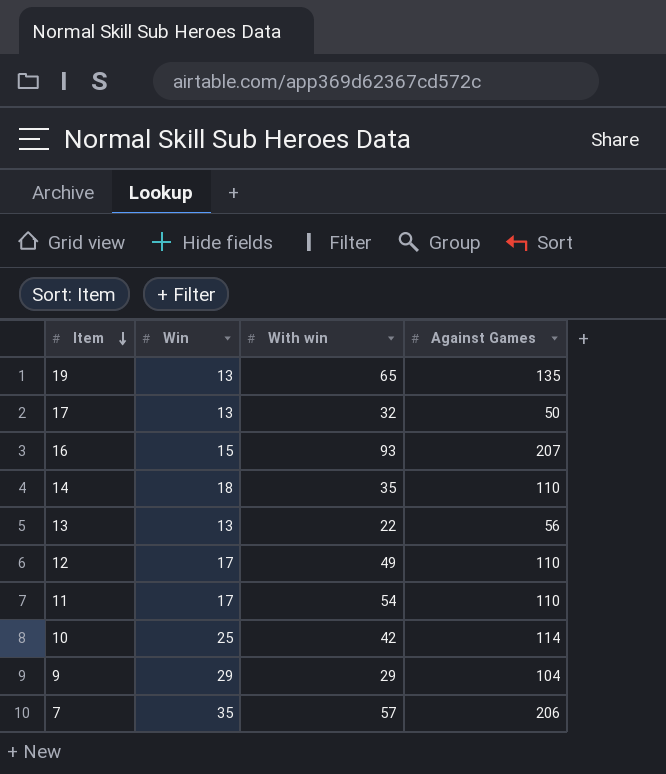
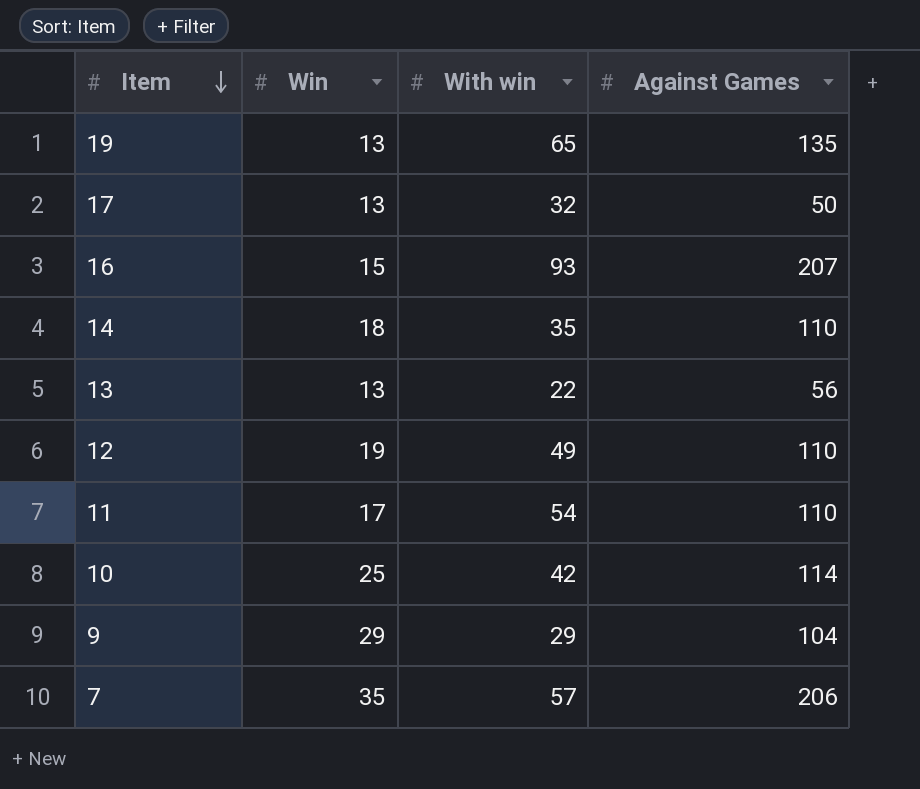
12 | Win: 17 -> 19

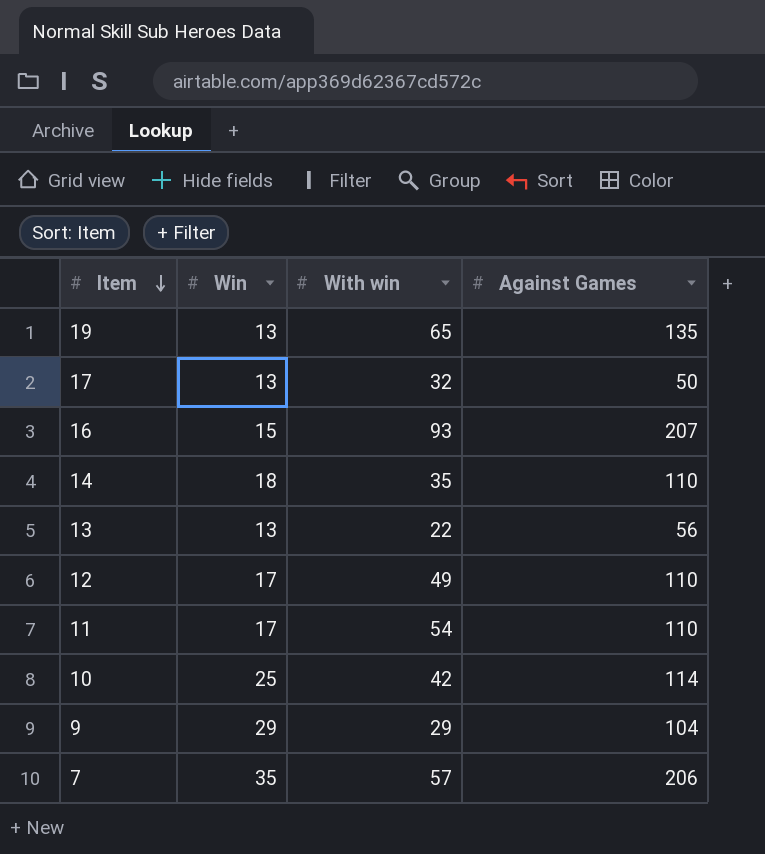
12 | Win: 19 -> 17

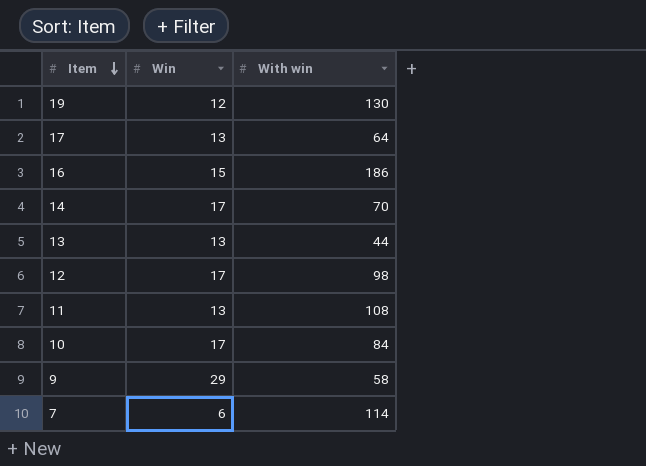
column Against Games | position: 4 -> none
19 | Win: 13 -> 12
19 | With win: 65 -> 130
17 | With win: 32 -> 64
16 | With win: 93 -> 186
14 | Win: 18 -> 17
14 | With win: 35 -> 70
13 | With win: 22 -> 44
12 | With win: 49 -> 98
11 | Win: 17 -> 13
11 | With win: 54 -> 108
10 | Win: 25 -> 17
10 | With win: 42 -> 84
9 | With win: 29 -> 58
7 | Win: 35 -> 6
7 | With win: 57 -> 114

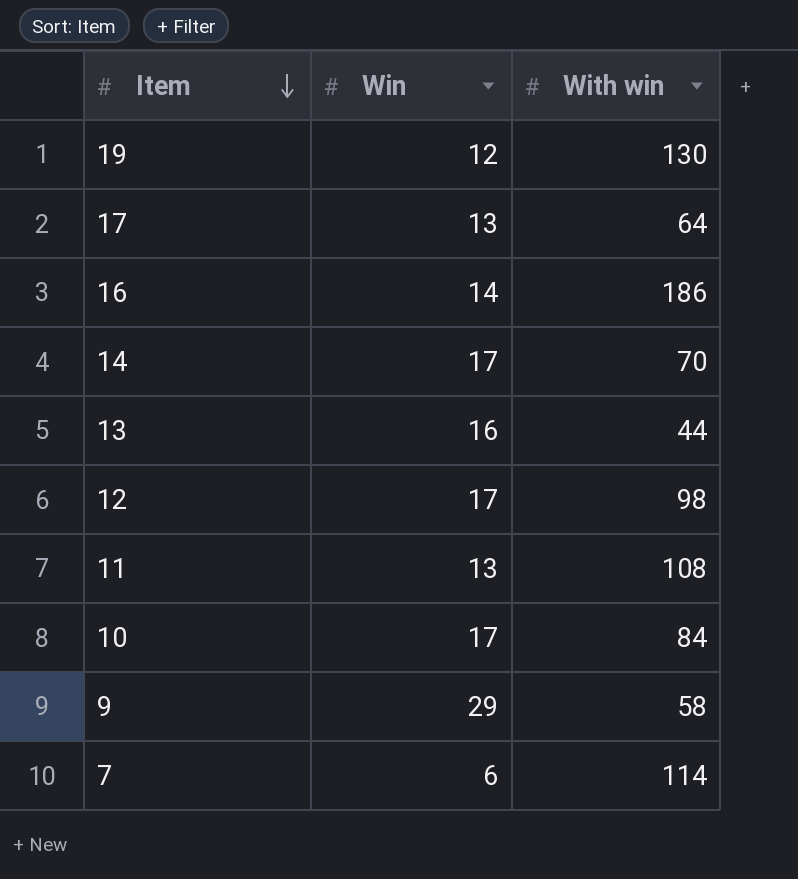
16 | Win: 15 -> 14
13 | Win: 13 -> 16

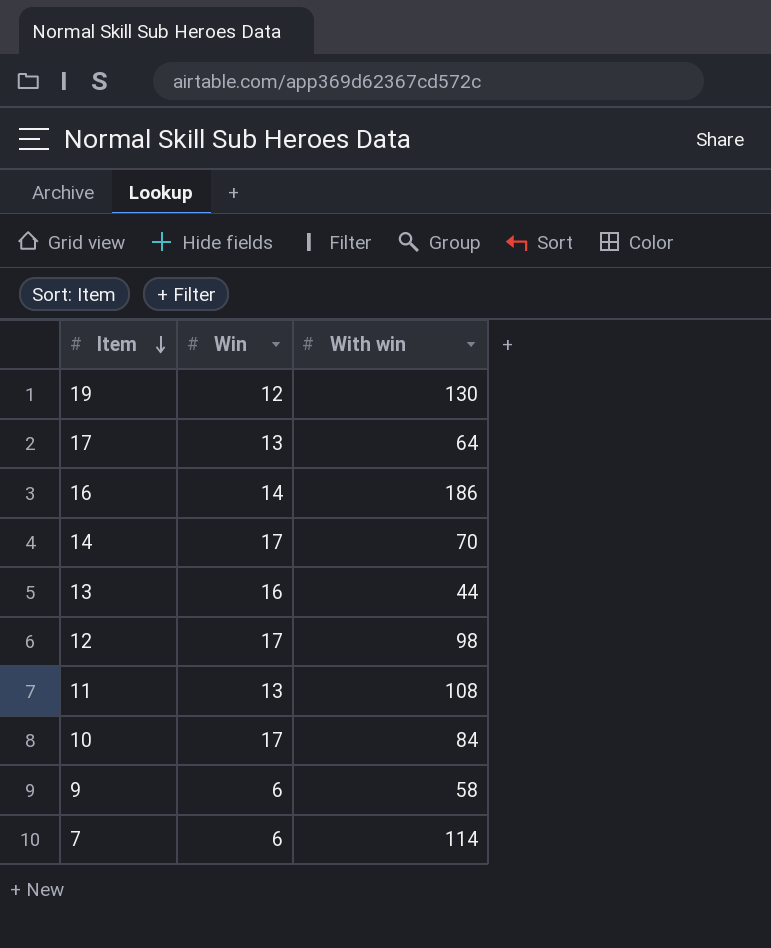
9 | Win: 29 -> 6

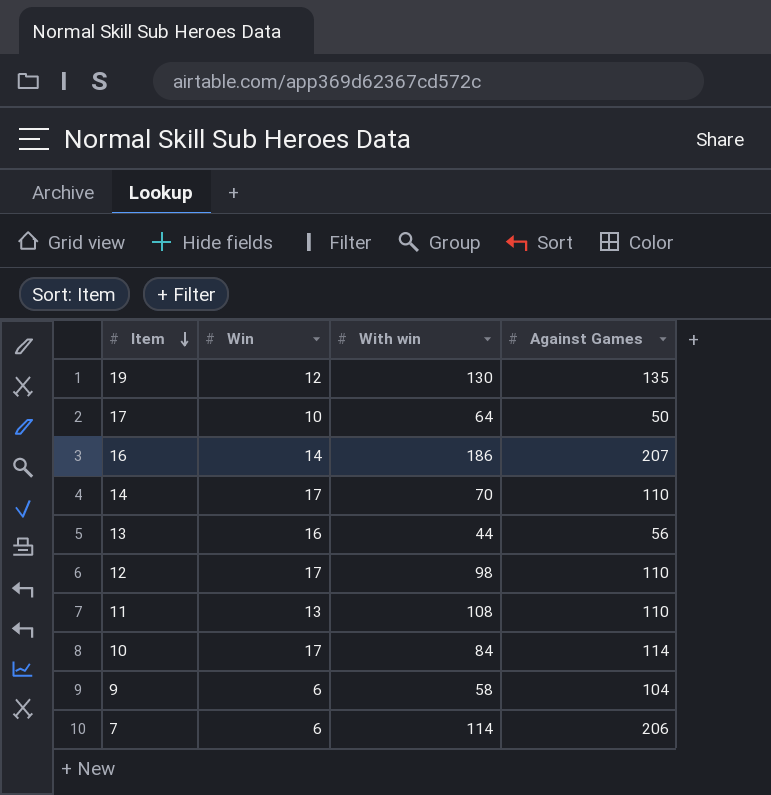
column Against Games | position: none -> 4
17 | Win: 13 -> 10

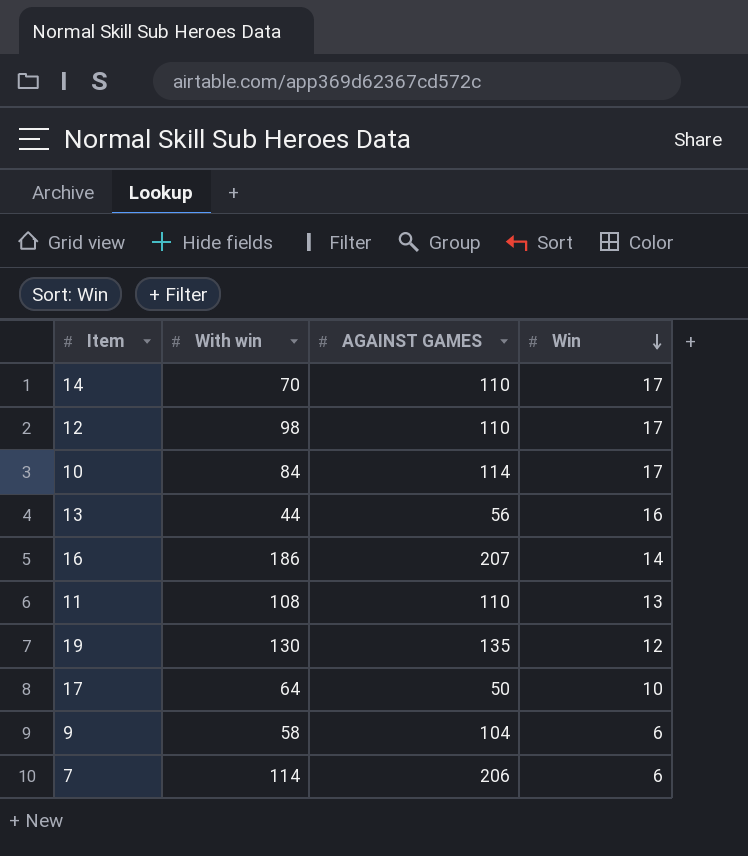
row order: Item descending -> Win descending
column name: Against Games -> AGAINST GAMES
column Win | position: 2 -> 4

